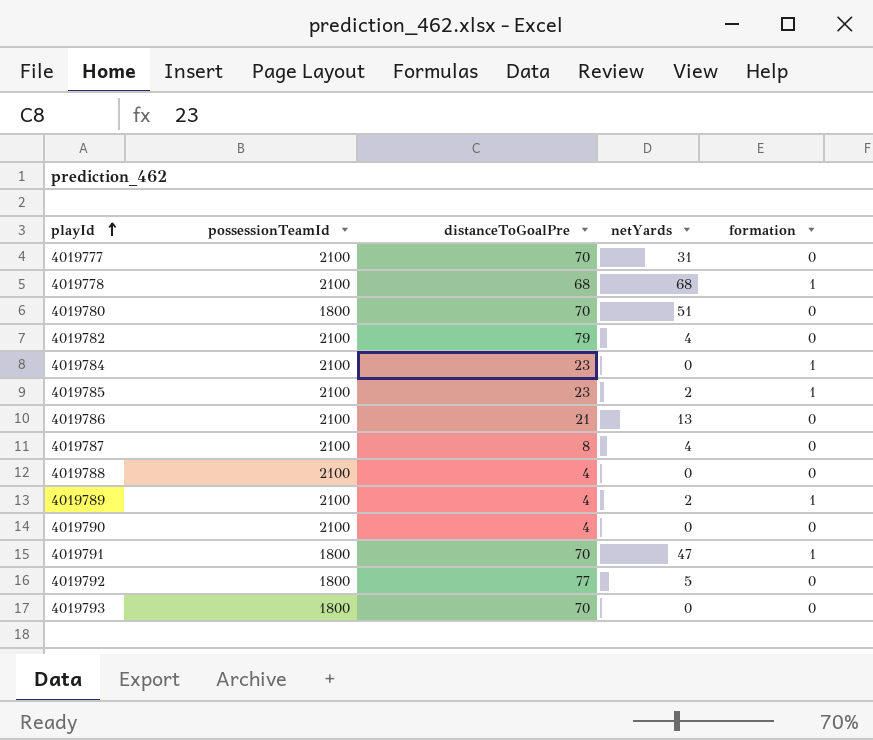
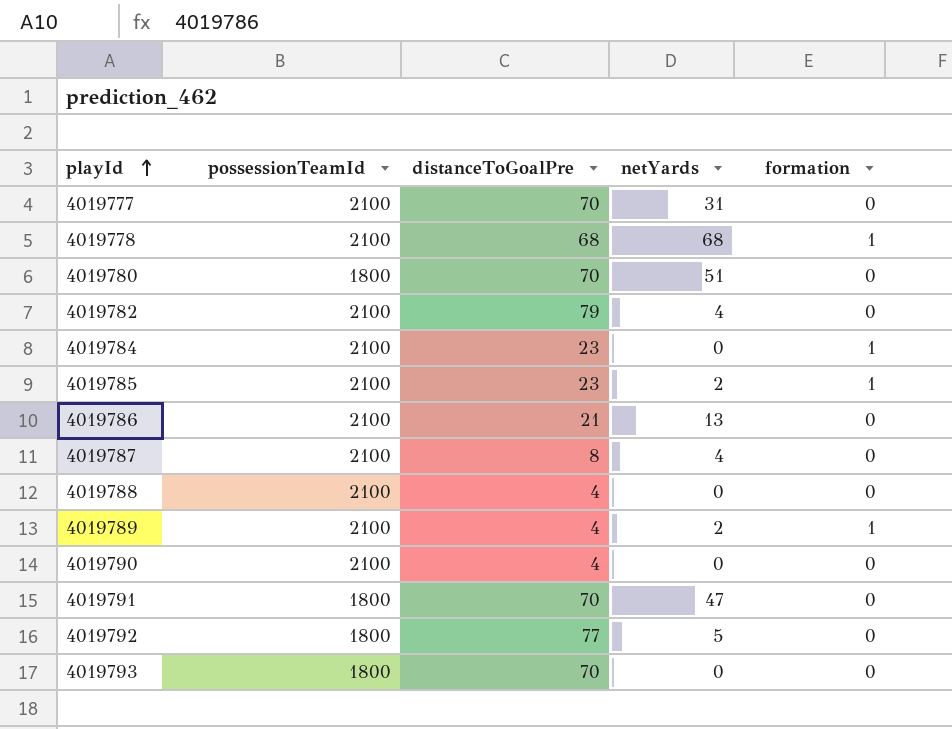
4019791 | formation: 1 -> 0

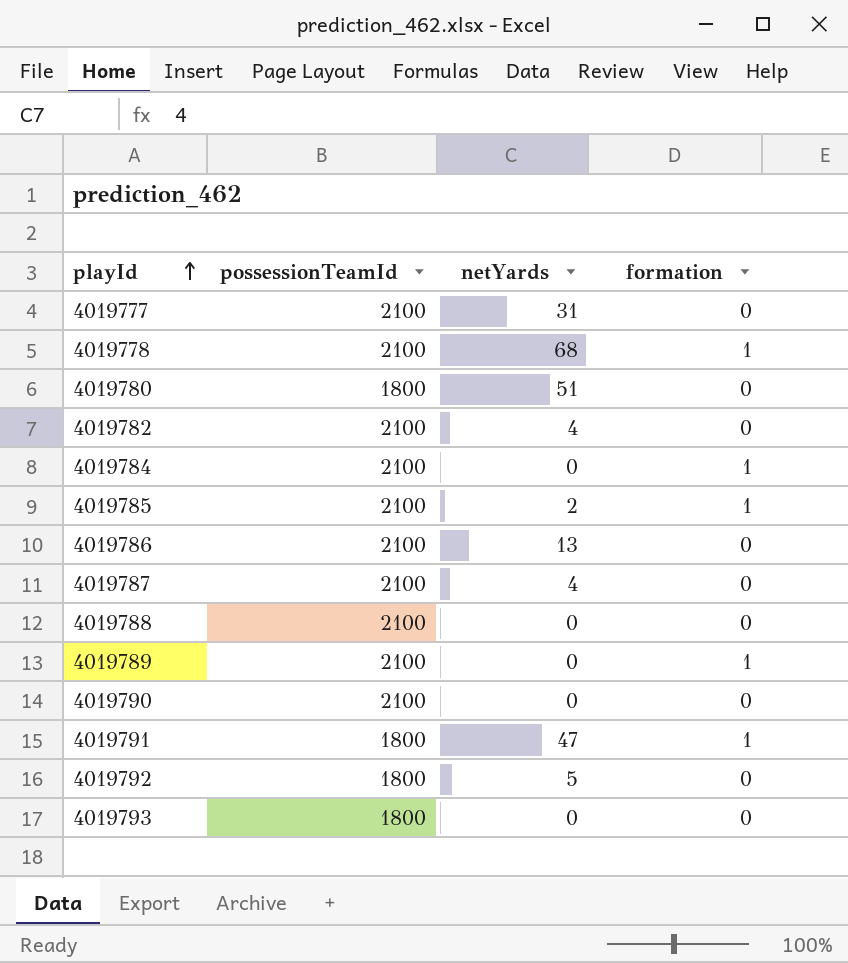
column distanceToGoalPre | position: 3 -> none
4019789 | netYards: 2 -> 0
4019791 | formation: 0 -> 1

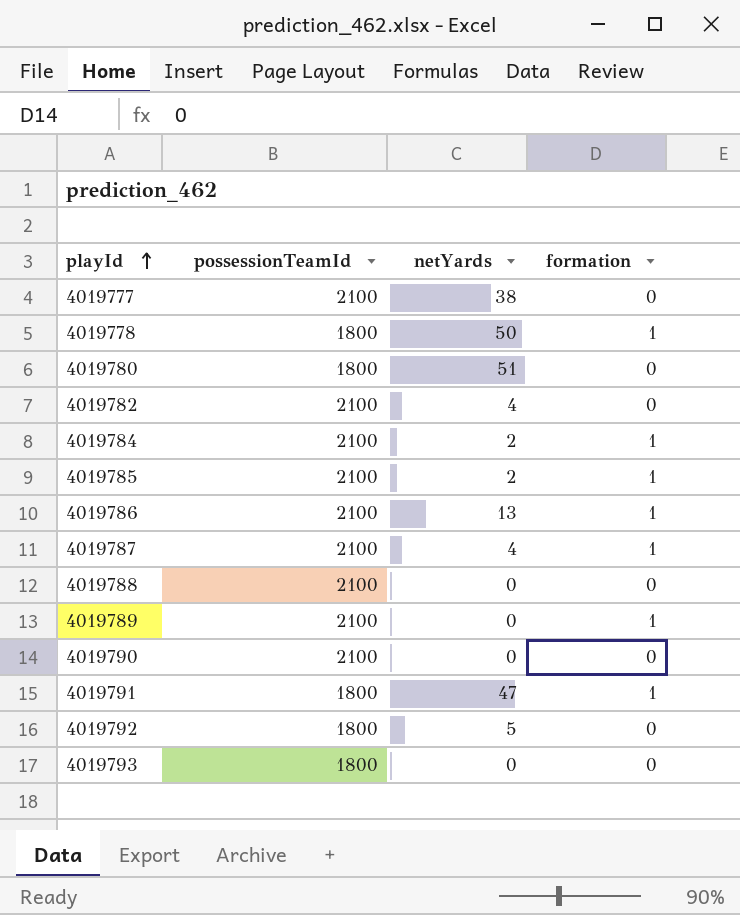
4019777 | netYards: 31 -> 38
4019778 | possessionTeamId: 2100 -> 1800
4019778 | netYards: 68 -> 50
4019784 | netYards: 0 -> 2
4019786 | formation: 0 -> 1
4019787 | formation: 0 -> 1

